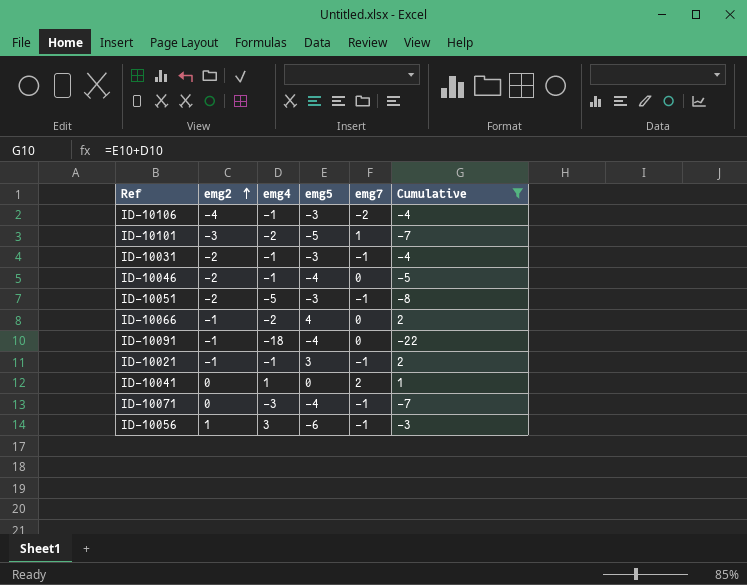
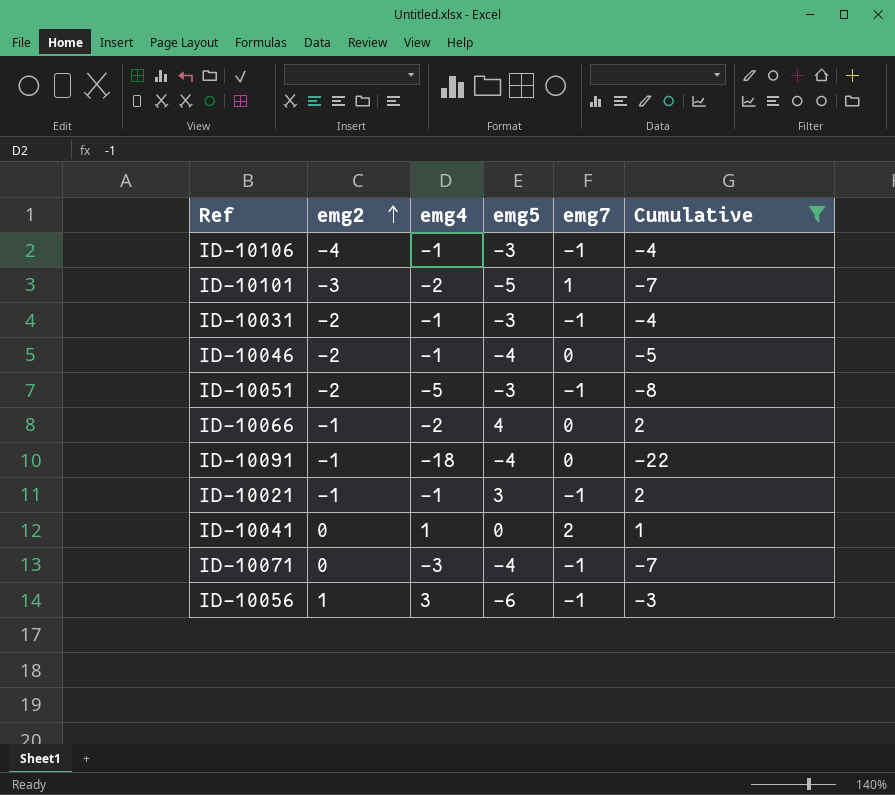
ID-10106 | emg7: -2 -> -1

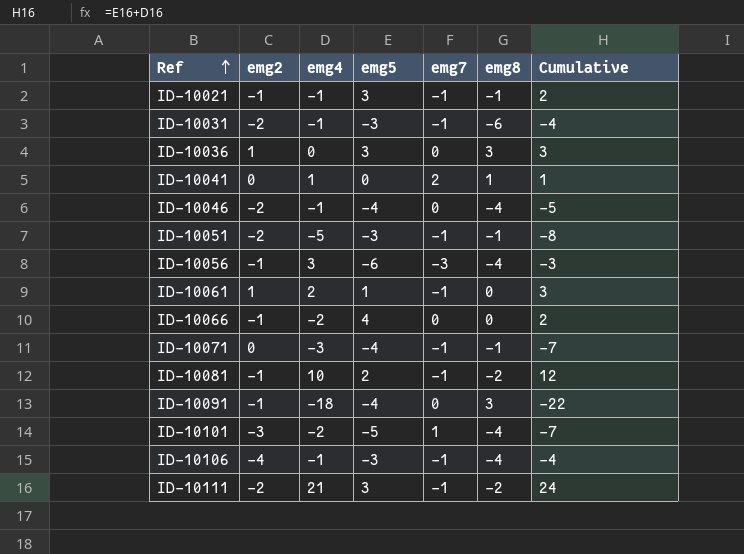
filter: Cumulative <= 2 -> none
row order: emg2 ascending -> Ref ascending
column emg8 | position: none -> 6
ID-10056 | emg2: 1 -> -1
ID-10056 | emg7: -1 -> -3

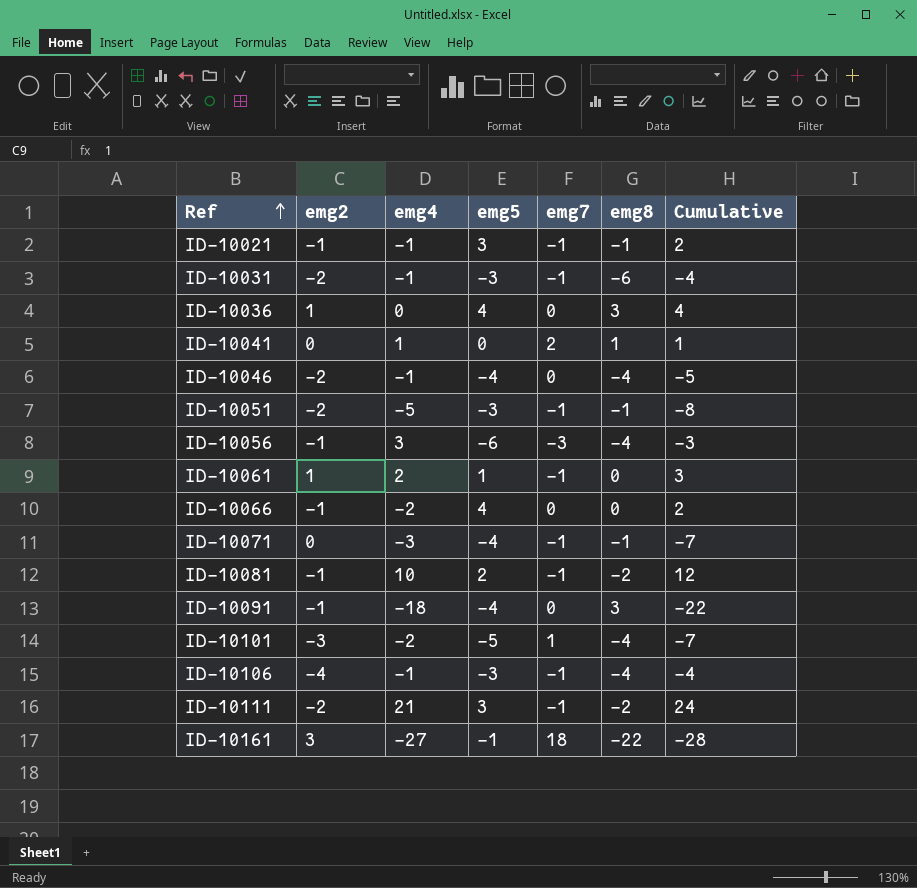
ID-10036 | emg5: 3 -> 4
ID-10036 | Cumulative: 3 -> 4
row ID-10161: none -> 3 | -27 | -1 | 18 | -22 | -28

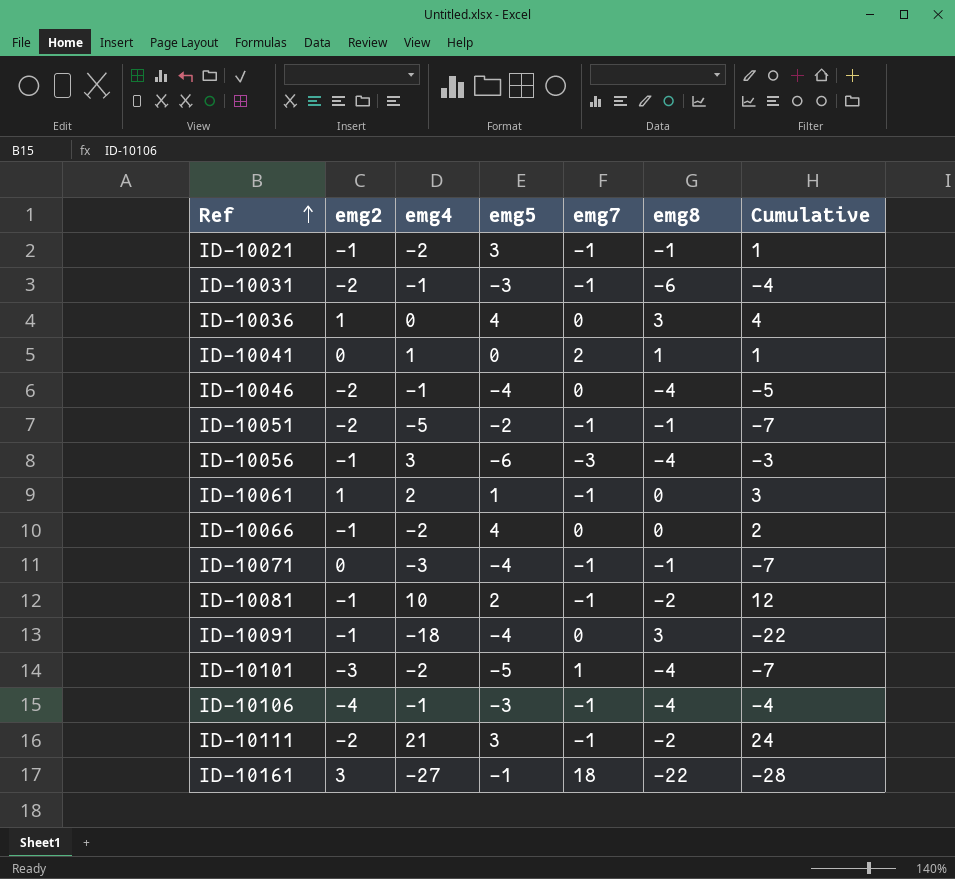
ID-10021 | emg4: -1 -> -2
ID-10021 | Cumulative: 2 -> 1
ID-10051 | emg5: -3 -> -2
ID-10051 | Cumulative: -8 -> -7

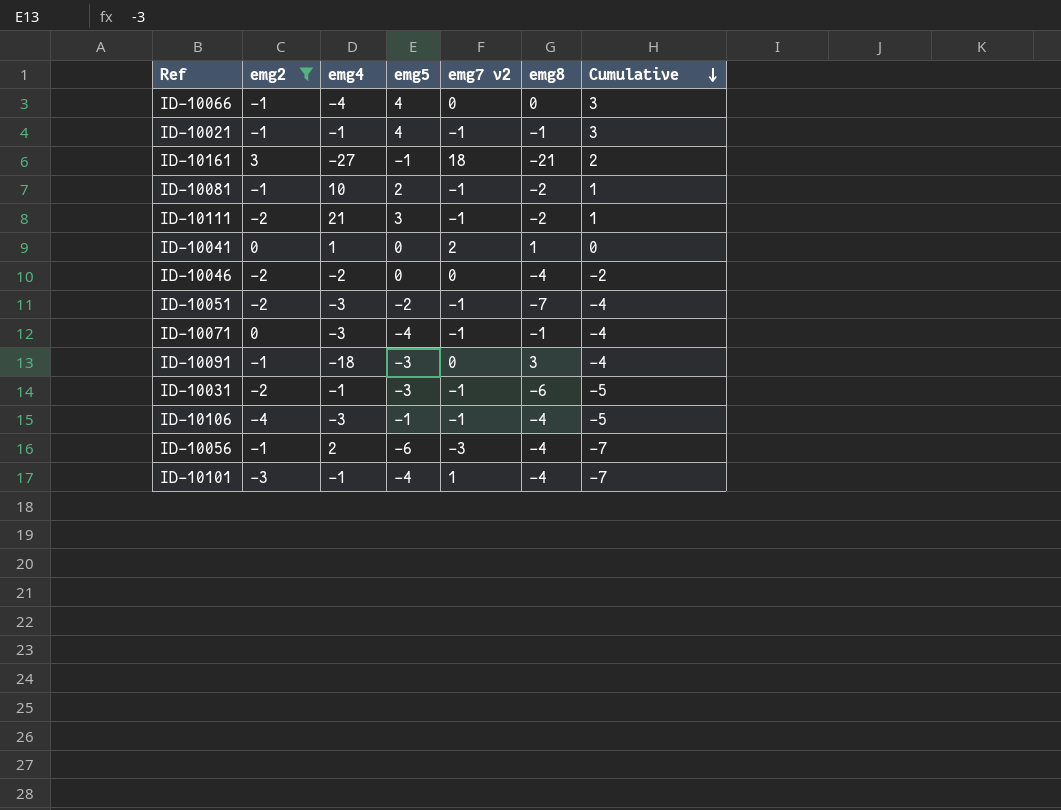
filter: none -> emg2 != 1
row order: Ref ascending -> Cumulative descending
column name: emg7 -> emg7 v2
column Cumulative | formula: [emg4] + [emg5] -> [emg2] + [emg5]
ID-10066 | emg4: -2 -> -4
ID-10021 | emg4: -2 -> -1
ID-10021 | emg5: 3 -> 4
ID-10161 | emg8: -22 -> -21
ID-10046 | emg4: -1 -> -2
ID-10046 | emg5: -4 -> 0
ID-10051 | emg4: -5 -> -3
ID-10051 | emg8: -1 -> -7
ID-10091 | emg5: -4 -> -3
ID-10106 | emg4: -1 -> -3
ID-10106 | emg5: -3 -> -1
ID-10056 | emg4: 3 -> 2
ID-10101 | emg4: -2 -> -1
ID-10101 | emg5: -5 -> -4

